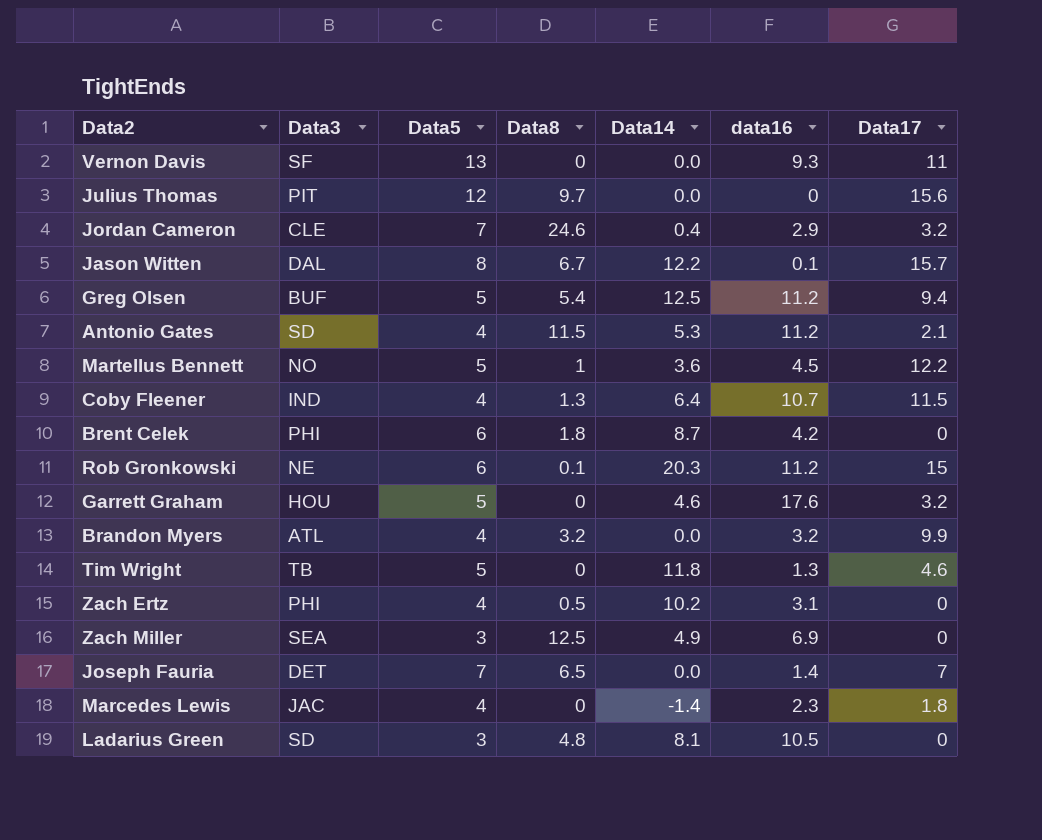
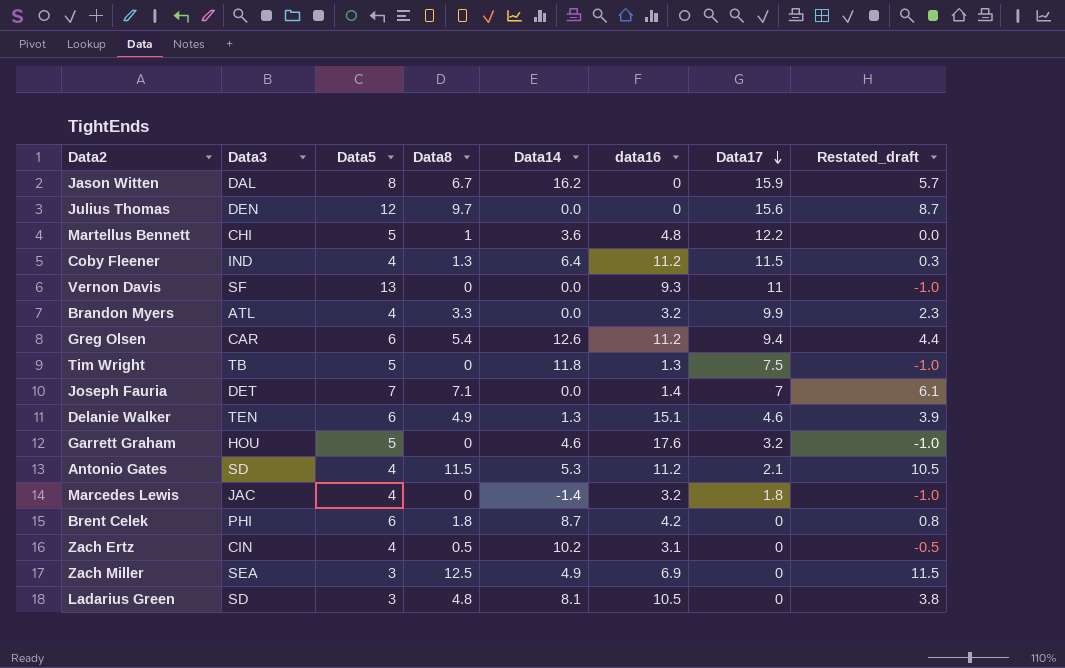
row order: none -> Data17 descending
column Restated_draft | formula: none -> [Data8] - 1
row Jordan Cameron: CLE | 7 | 24.6 | 0.4 | 2.9 | 3.2 -> none
row Rob Gronkowski: NE | 6 | 0.1 | 20.3 | 11.2 | 15 -> none
Jason Witten | Data14: 12.2 -> 16.2
Jason Witten | data16: 0.1 -> 0
Jason Witten | Data17: 15.7 -> 15.9
Julius Thomas | Data3: PIT -> DEN
Martellus Bennett | Data3: NO -> CHI
Martellus Bennett | data16: 4.5 -> 4.8
Coby Fleener | data16: 10.7 -> 11.2
Brandon Myers | Data8: 3.2 -> 3.3
Greg Olsen | Data3: BUF -> CAR
Greg Olsen | Data5: 5 -> 6
Greg Olsen | Data14: 12.5 -> 12.6
Tim Wright | Data17: 4.6 -> 7.5
Joseph Fauria | Data8: 6.5 -> 7.1
row Delanie Walker: none -> TEN | 6 | 4.9 | 1.3 | 15.1 | 4.6 | 3.9
Marcedes Lewis | data16: 2.3 -> 3.2
Zach Ertz | Data3: PHI -> CIN

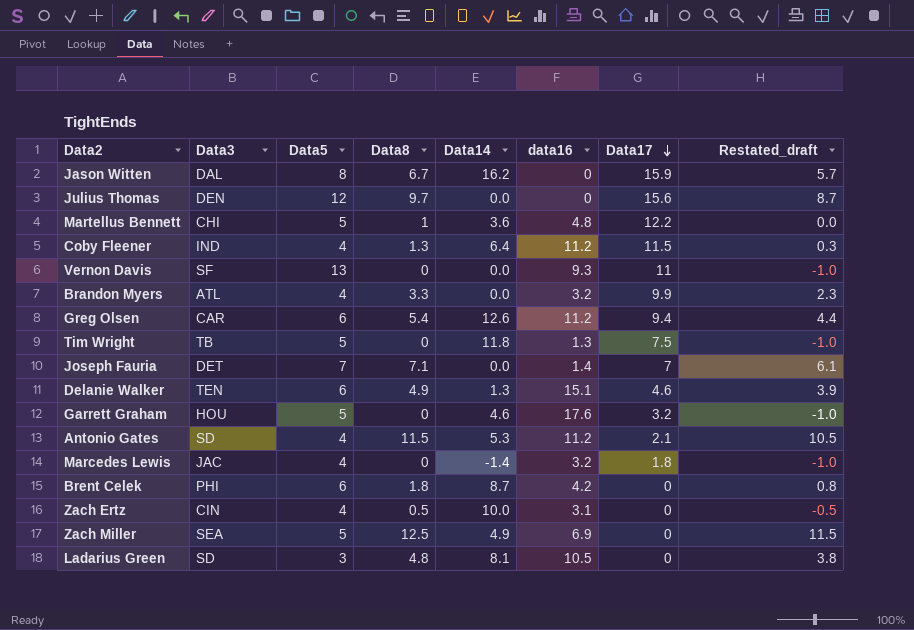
Zach Ertz | Data14: 10.2 -> 10.0
Zach Miller | Data5: 3 -> 5

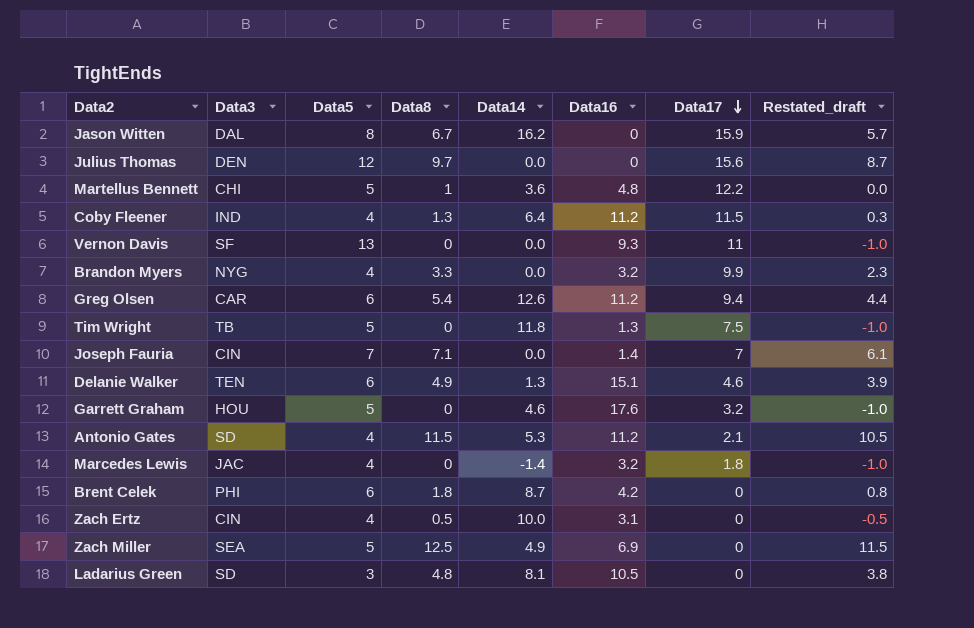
column name: data16 -> Data16
Brandon Myers | Data3: ATL -> NYG
Joseph Fauria | Data3: DET -> CIN

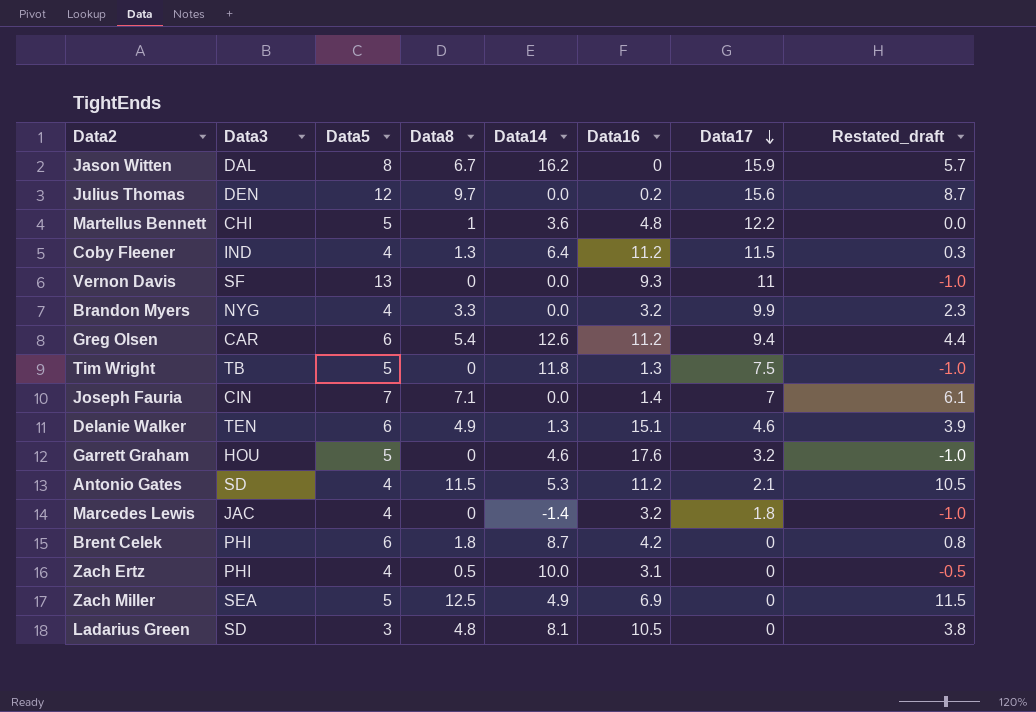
Julius Thomas | Data16: 0 -> 0.2
Zach Ertz | Data3: CIN -> PHI

